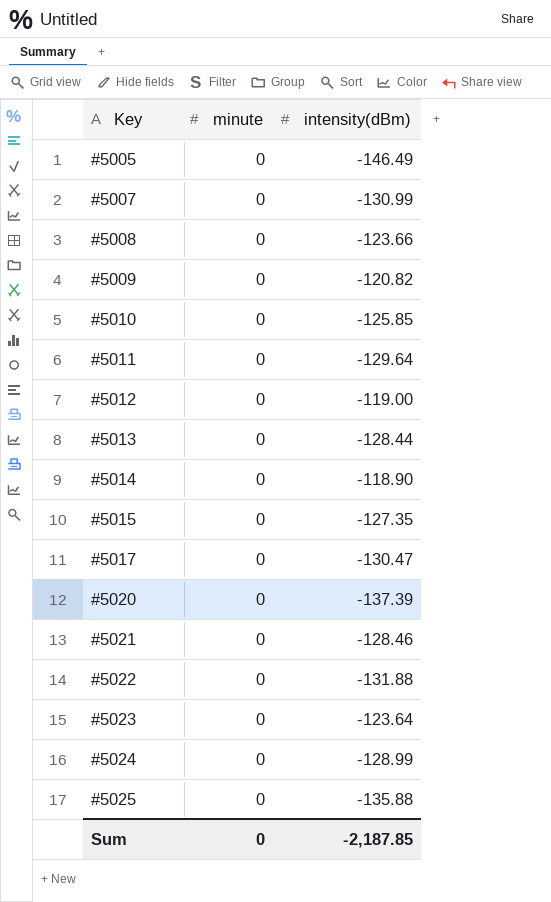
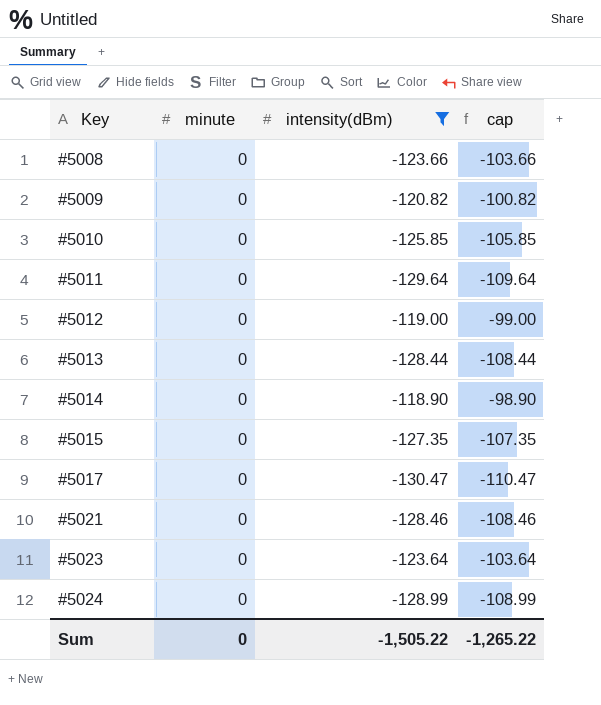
filter: none -> intensity(dBm) >= -130.47
column cap | formula: none -> [intensity(dBm)] + 20
Sum | intensity(dBm): -2,187.85 -> -1,505.22

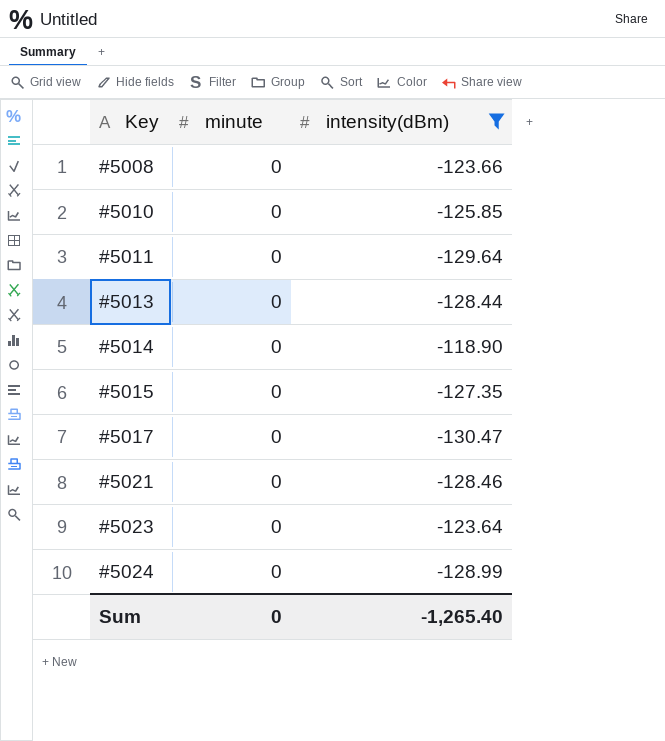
column cap | formula: [intensity(dBm)] + 20 -> none
row #5009: 0 | -120.82 | -100.82 -> none
row #5012: 0 | -119.00 | -99.00 -> none
Sum | intensity(dBm): -1,505.22 -> -1,265.40

